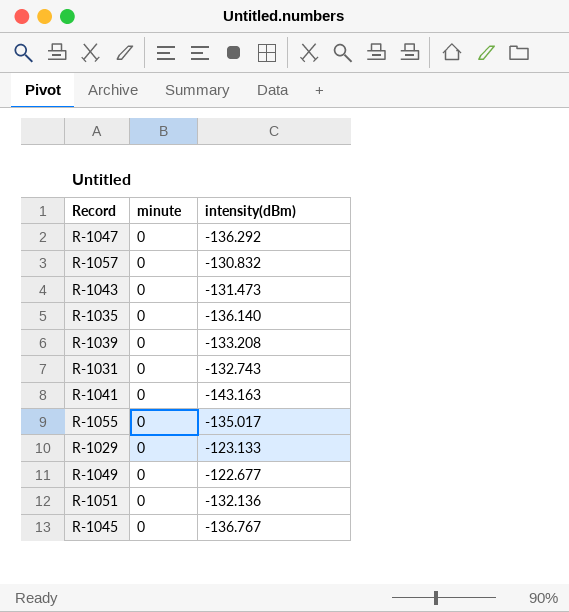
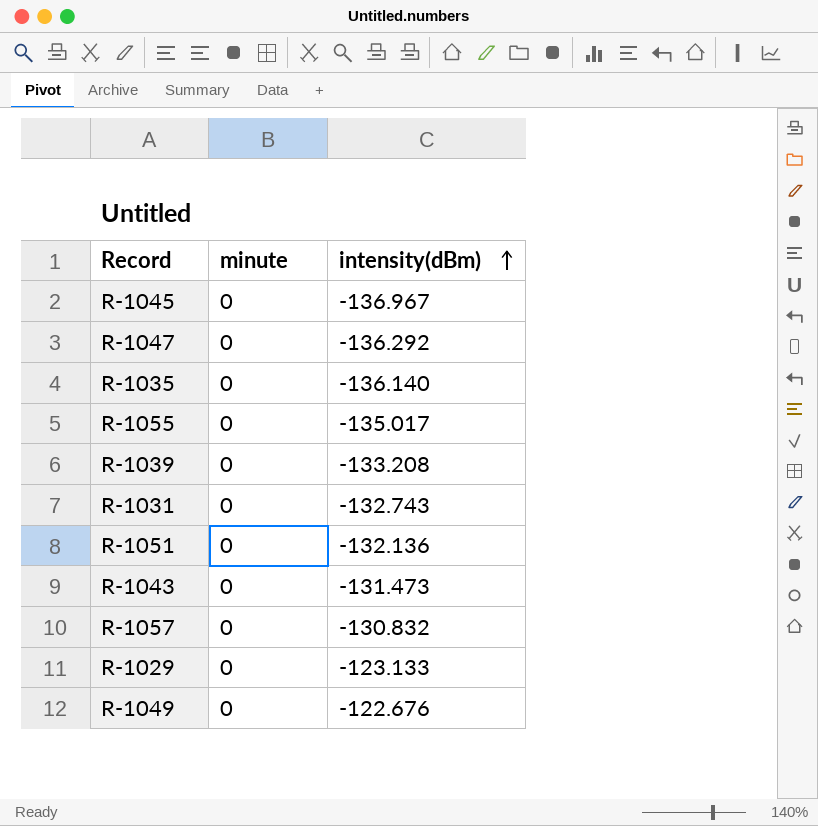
row order: none -> intensity(dBm) ascending
row R-1041: 0 | -143.163 -> none
R-1045 | intensity(dBm): -136.767 -> -136.967
R-1049 | intensity(dBm): -122.677 -> -122.676

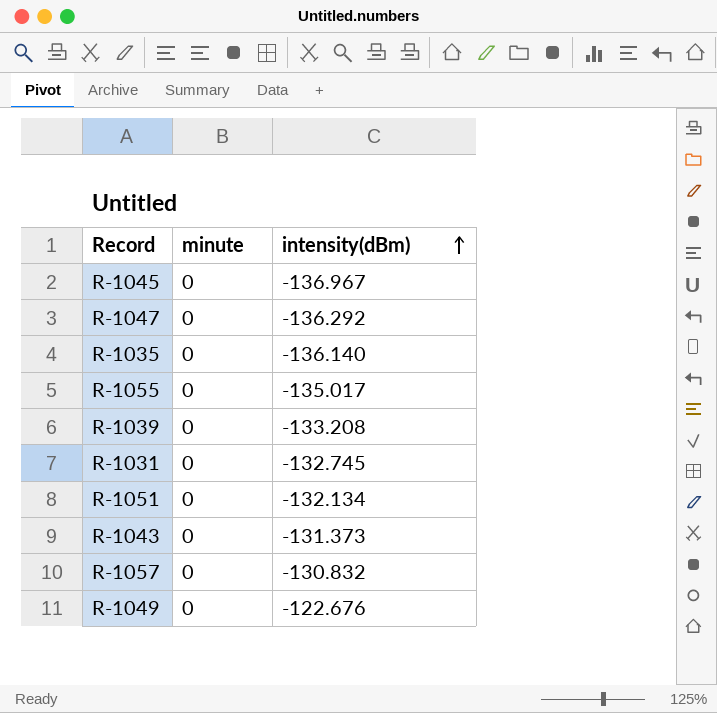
row R-1029: 0 | -123.133 -> none
R-1031 | intensity(dBm): -132.743 -> -132.745
R-1051 | intensity(dBm): -132.136 -> -132.134
R-1043 | intensity(dBm): -131.473 -> -131.373

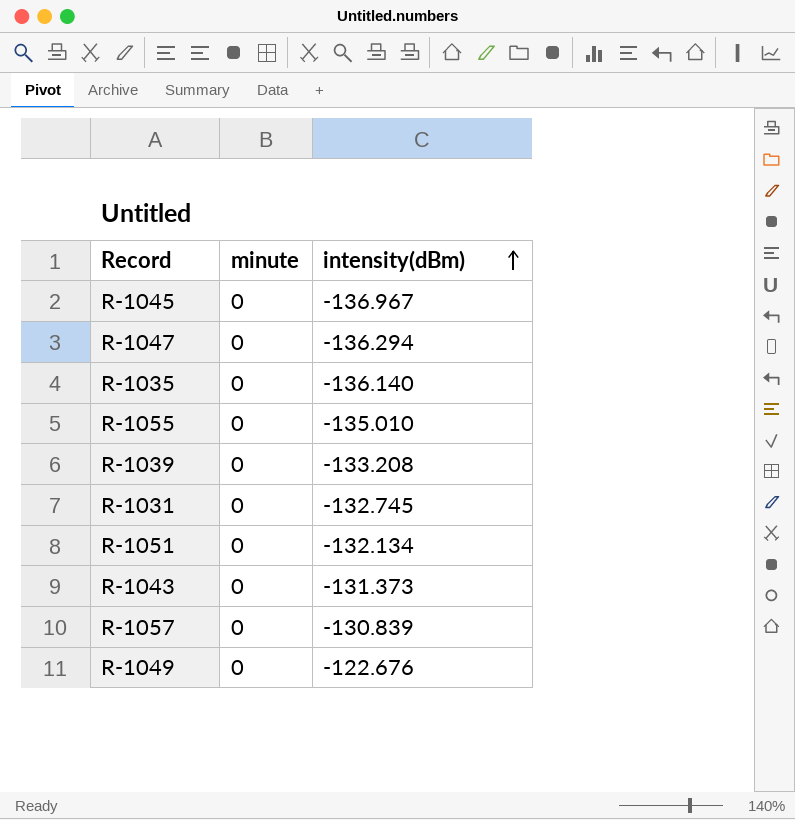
R-1047 | intensity(dBm): -136.292 -> -136.294
R-1055 | intensity(dBm): -135.017 -> -135.010
R-1057 | intensity(dBm): -130.832 -> -130.839

